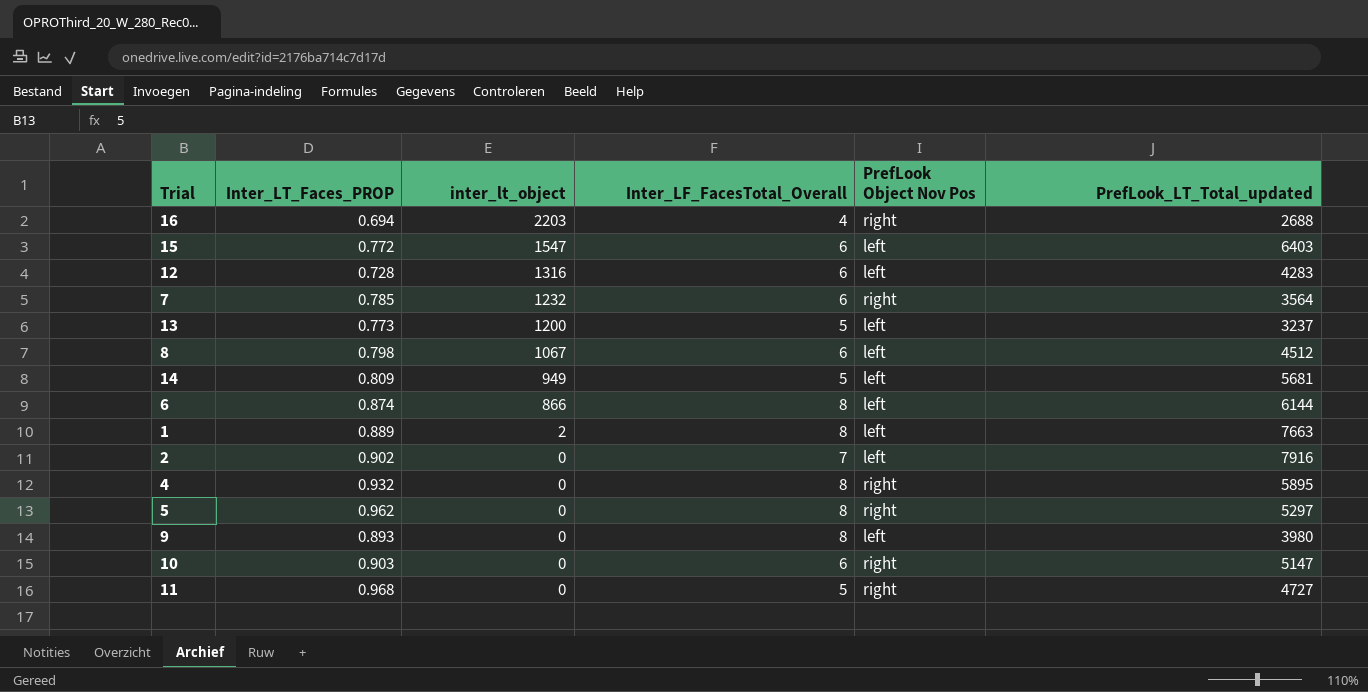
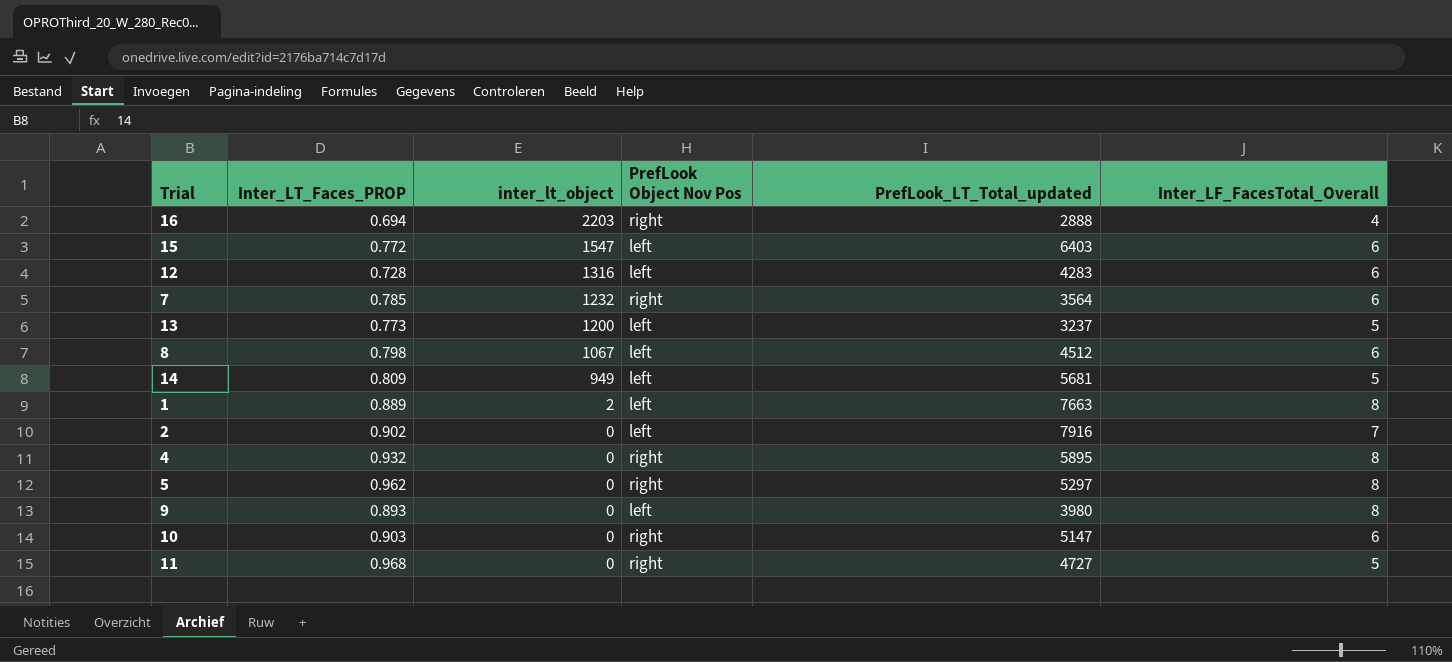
column Inter_LF_FacesTotal_Overall | position: 4 -> 6
row 6: 0.874 | 866 | 8 | left | 6144 -> none
16 | PrefLook_LT_Total_updated: 2688 -> 2888

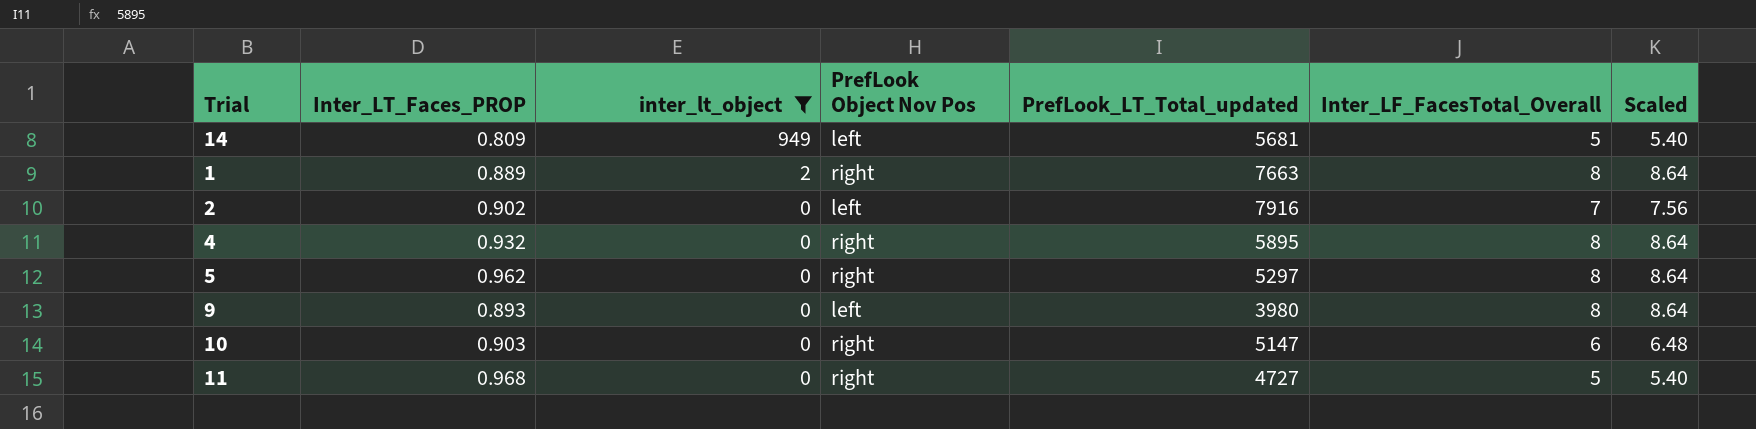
filter: none -> inter_lt_object <= 949
column Scaled | formula: none -> [Inter_LF_FacesTotal_Overall] * 1.08
1 | PrefLook Object Nov Pos: left -> right

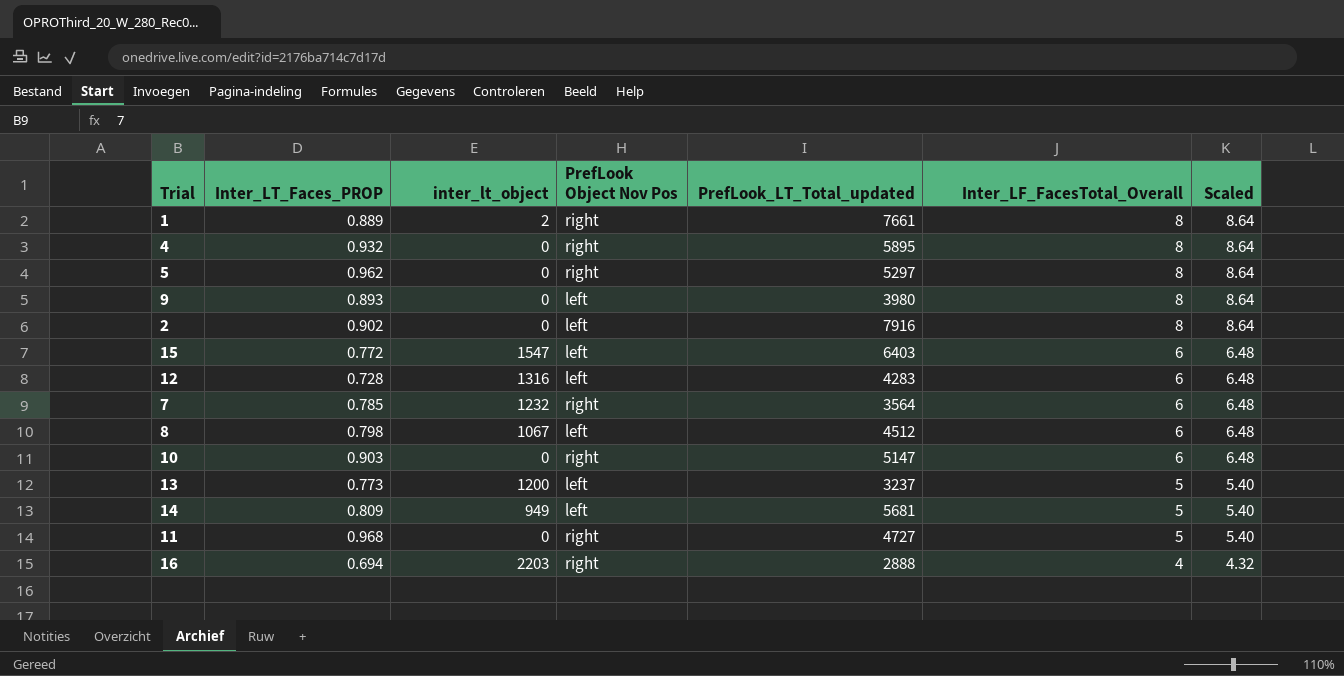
filter: inter_lt_object <= 949 -> none
row order: inter_lt_object descending -> Inter_LF_FacesTotal_Overall descending
1 | PrefLook_LT_Total_updated: 7663 -> 7661
2 | Inter_LF_FacesTotal_Overall: 7 -> 8
2 | Scaled: 7.56 -> 8.64

